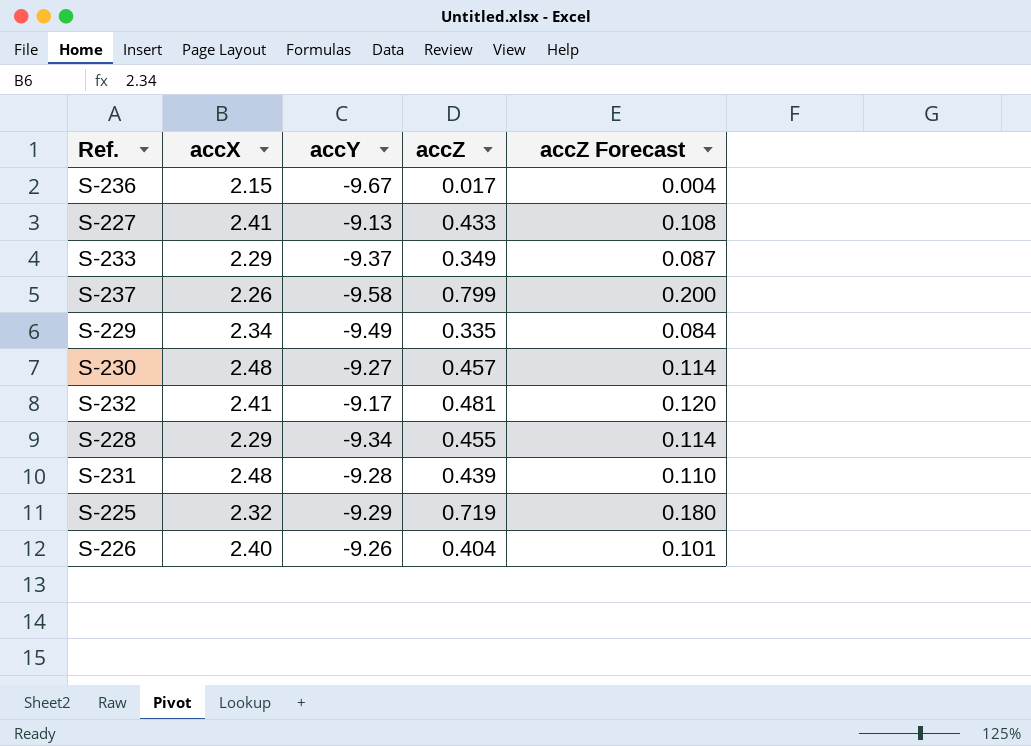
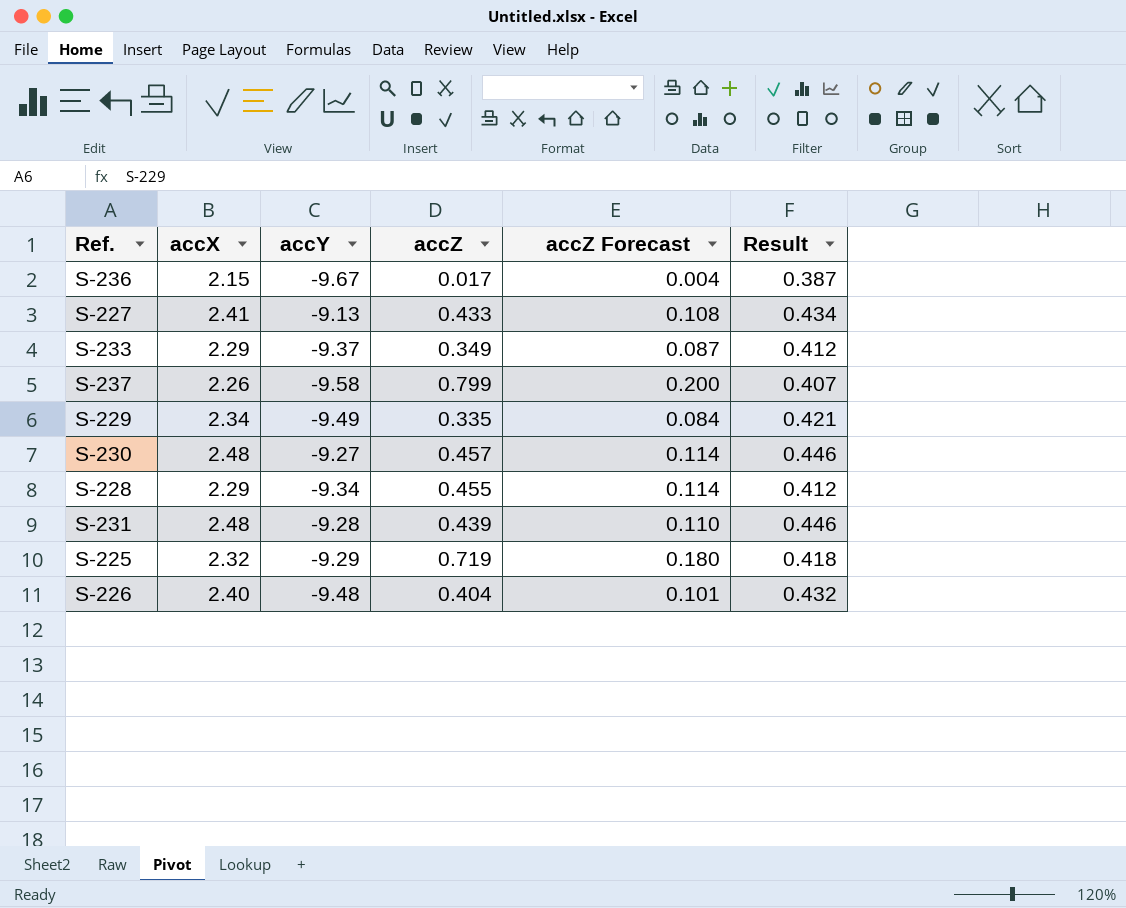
column Result | formula: none -> [accX] * 0.18
row S-232: 2.41 | -9.17 | 0.481 | 0.120 -> none
S-226 | accY: -9.26 -> -9.48

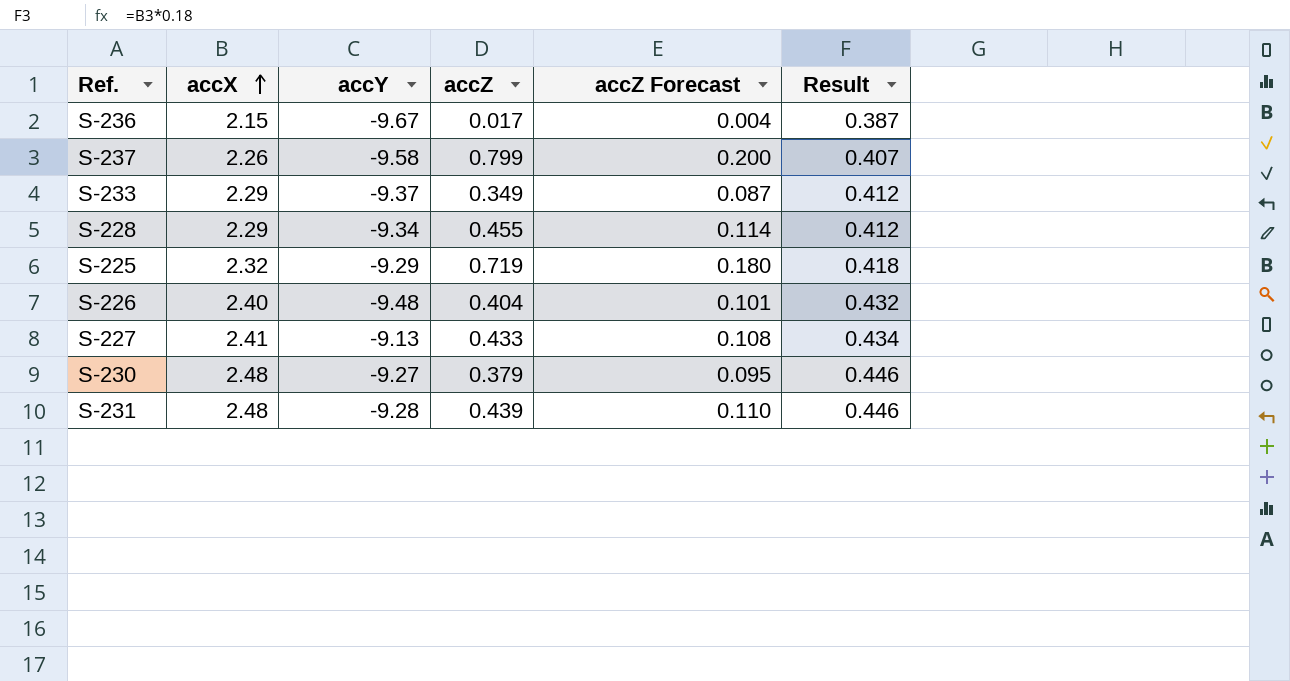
row order: none -> accX ascending
row S-229: 2.34 | -9.49 | 0.335 | 0.084 | 0.421 -> none
S-230 | accZ: 0.457 -> 0.379
S-230 | accZ Forecast: 0.114 -> 0.095

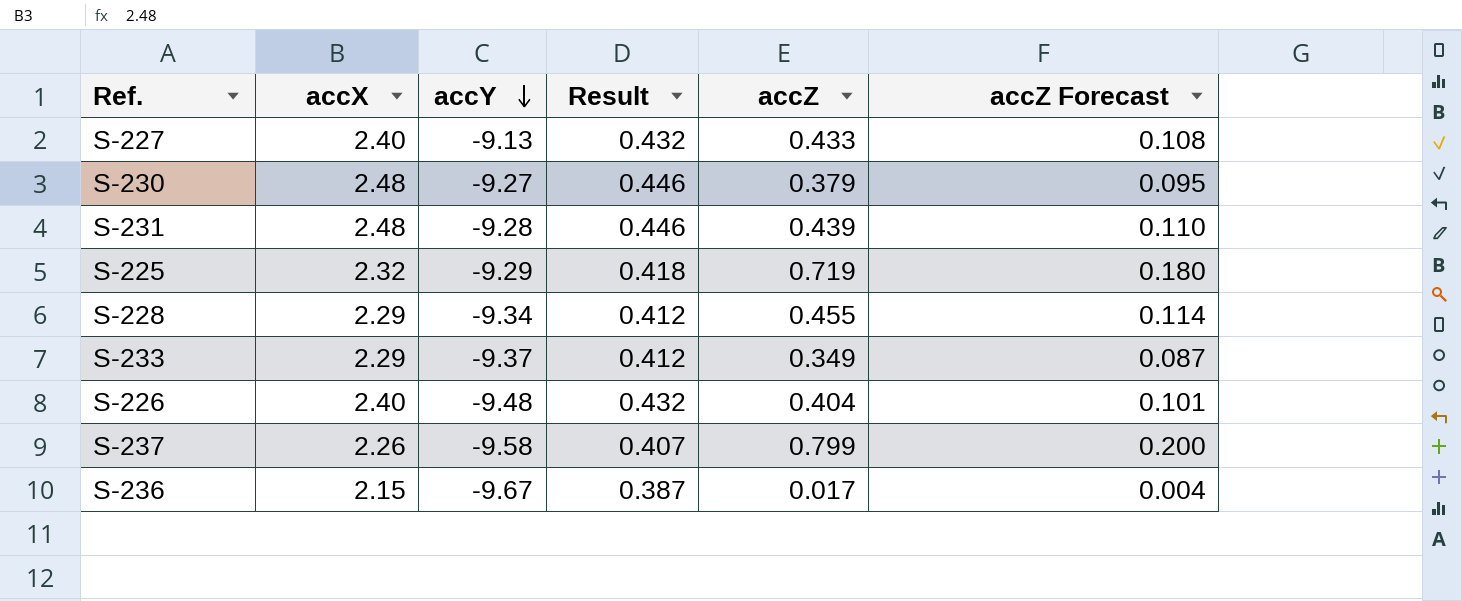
row order: accX ascending -> accY descending
column Result | position: 6 -> 4
S-227 | accX: 2.41 -> 2.40
S-227 | Result: 0.434 -> 0.432

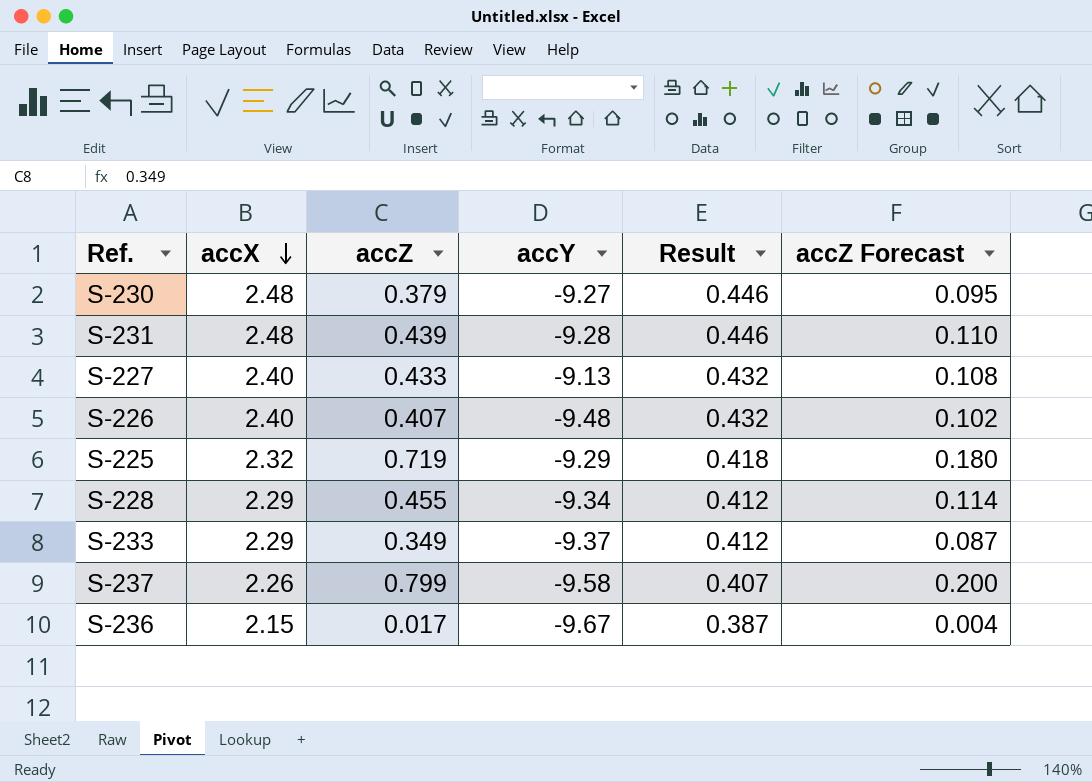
row order: accY descending -> accX descending
column accZ | position: 5 -> 3
S-226 | accZ: 0.404 -> 0.407
S-226 | accZ Forecast: 0.101 -> 0.102

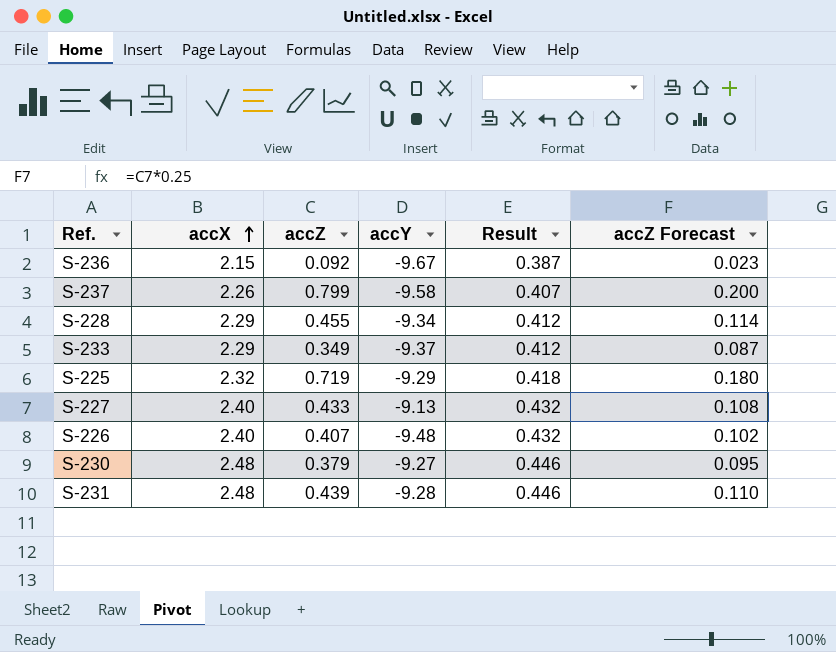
row order: accX descending -> accX ascending
S-236 | accZ: 0.017 -> 0.092
S-236 | accZ Forecast: 0.004 -> 0.023

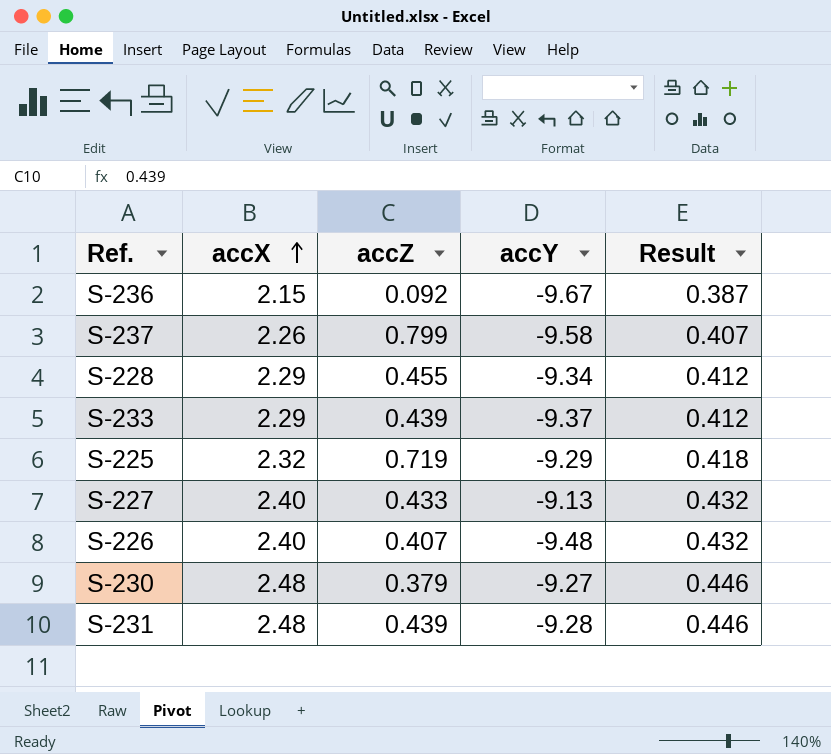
column accZ Forecast | formula: [accZ] * 0.25 -> none
S-233 | accZ: 0.349 -> 0.439

